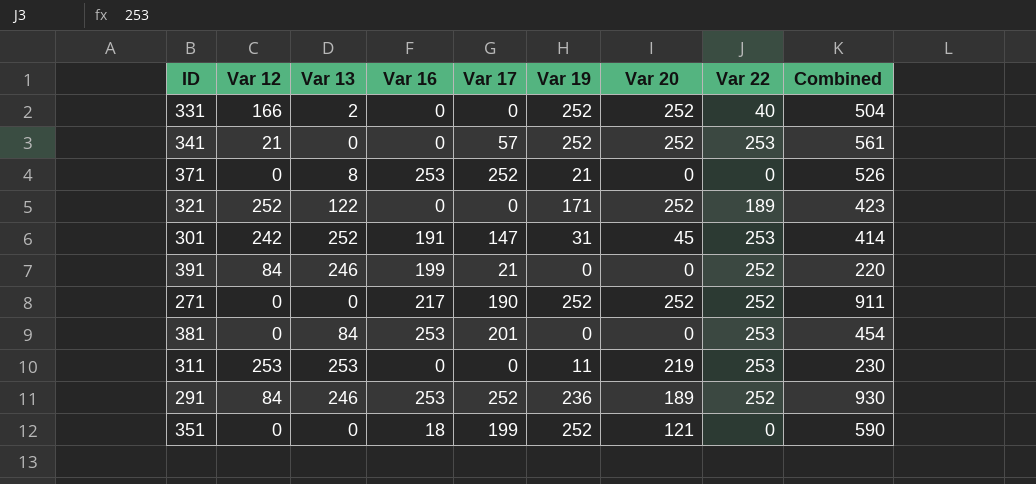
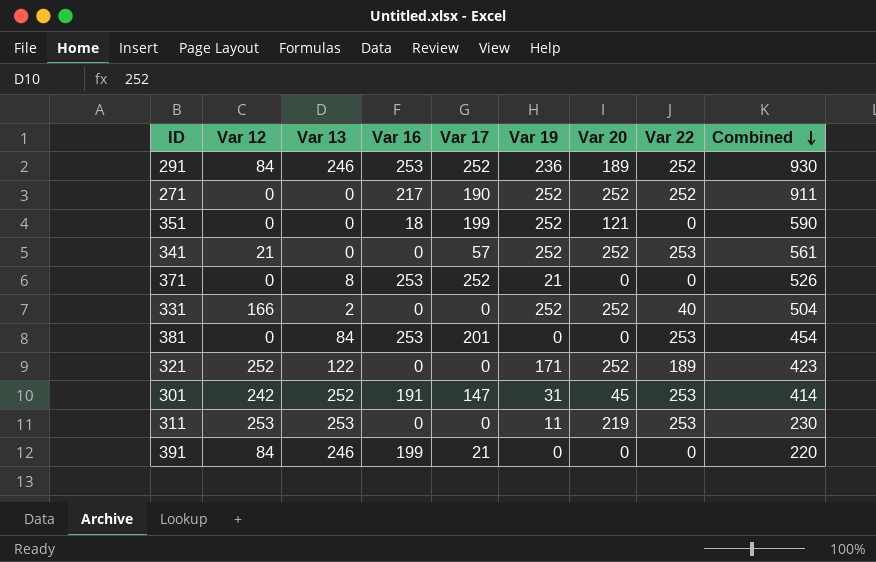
row order: none -> Combined descending
391 | Var 22: 252 -> 0

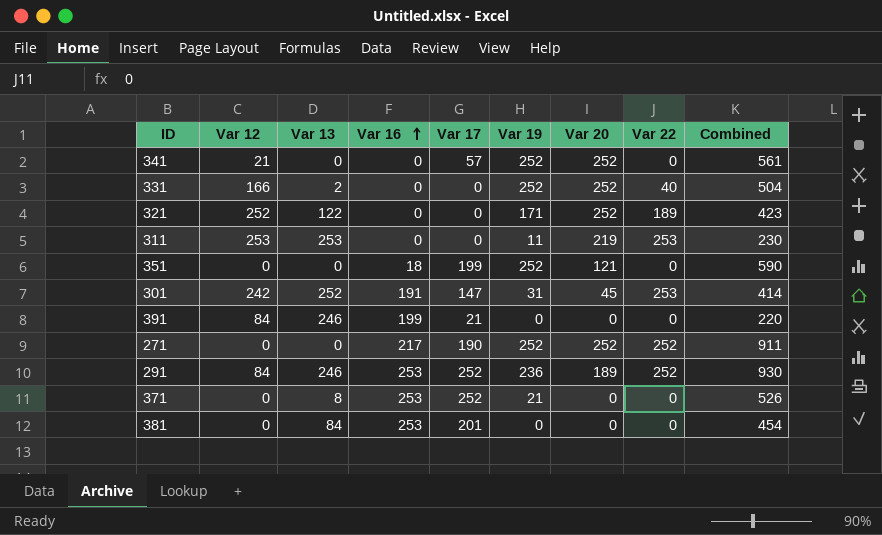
row order: Combined descending -> Var 16 ascending
341 | Var 22: 253 -> 0
381 | Var 22: 253 -> 0

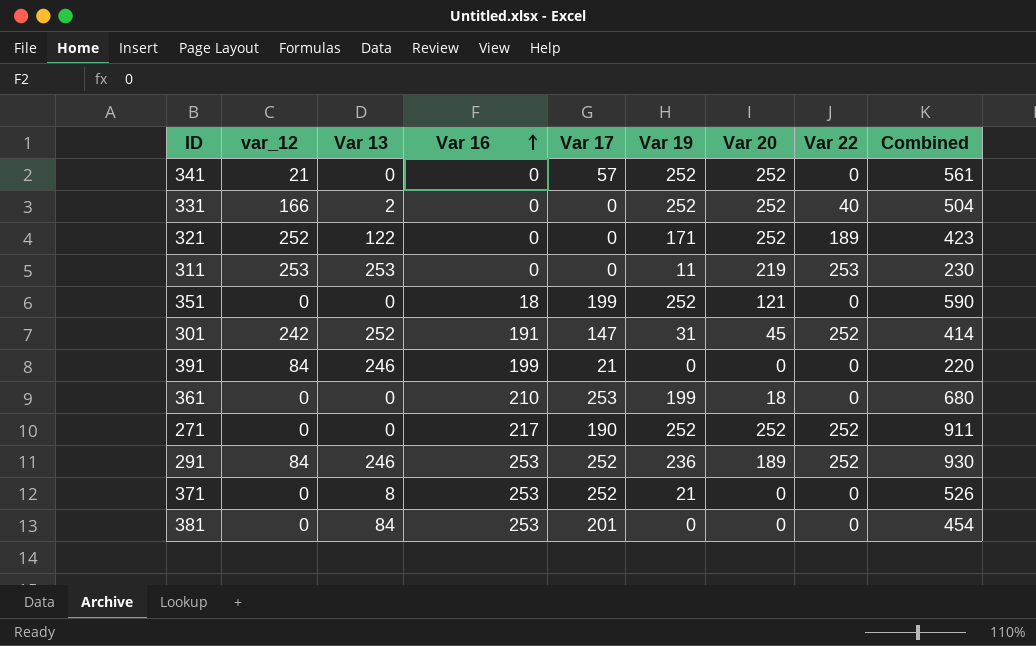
column name: Var 12 -> var_12
301 | Var 22: 253 -> 252
row 361: none -> 0 | 0 | 210 | 253 | 199 | 18 | 0 | 680

